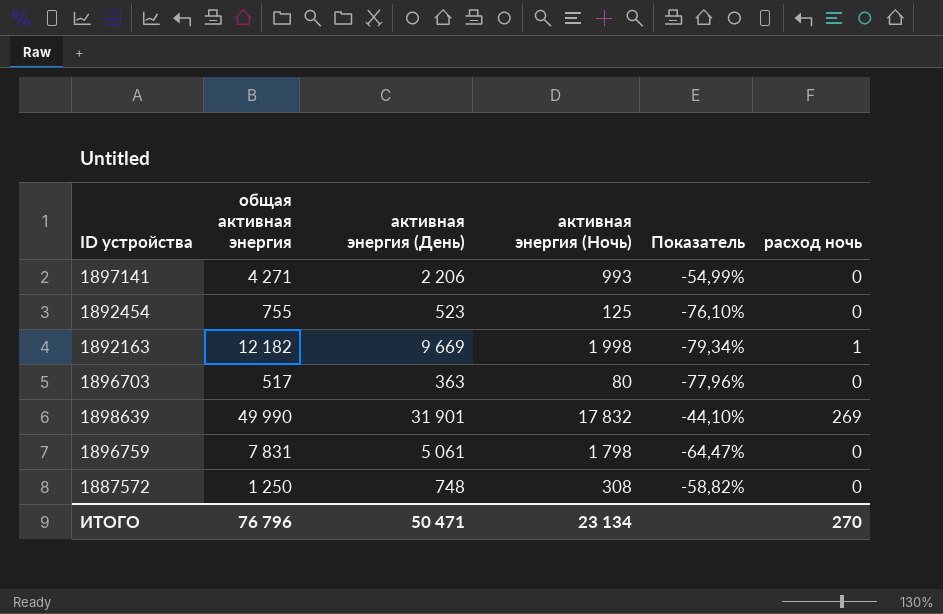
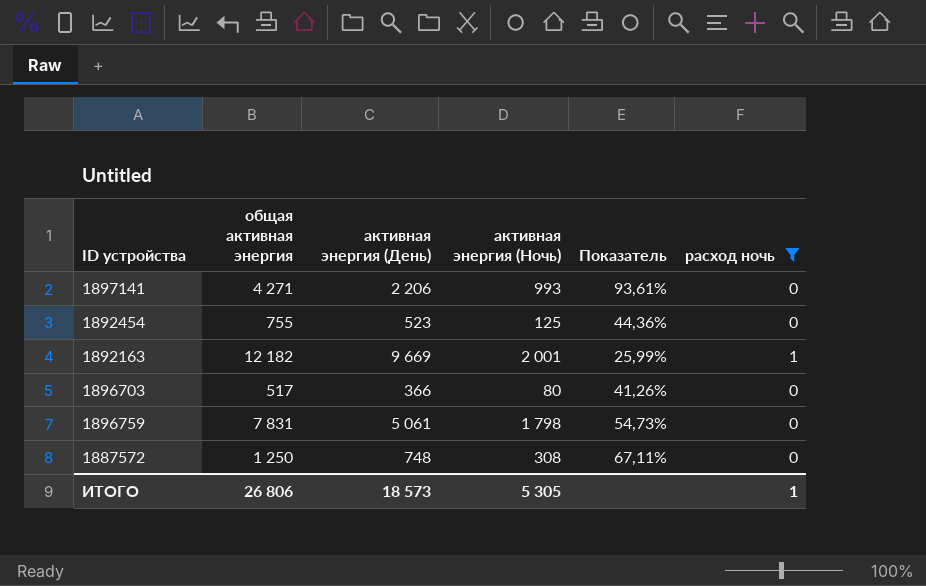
filter: none -> расход ночь != 269
column Показатель | formula: ([активная энергия (Hочь)] - [активная энергия (День)]) / [активная энергия (День)] -> ([общая активная энергия] - [активная энергия (День)]) / [активная энергия (День)]
1892163 | активная энергия (Hочь): 1 998 -> 2 001
1896703 | активная энергия (День): 363 -> 366
ИТОГО | общая активная энергия: 76 796 -> 26 806
ИТОГО | активная энергия (День): 50 471 -> 18 573
ИТОГО | активная энергия (Hочь): 23 134 -> 5 305
ИТОГО | расход ночь: 270 -> 1

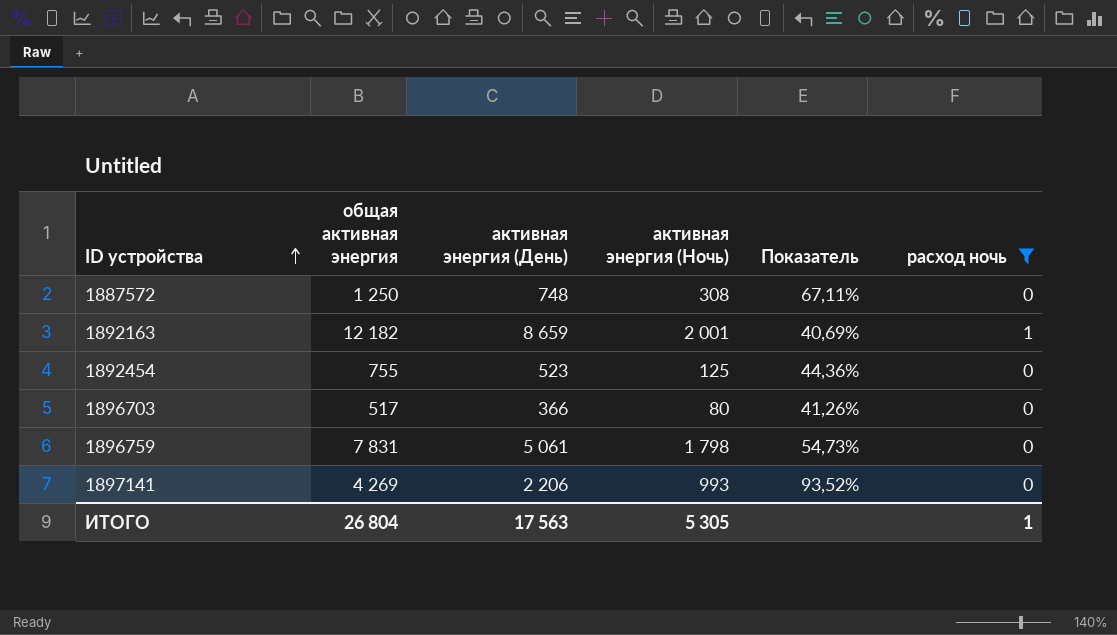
row order: none -> ID устройства ascending
1892163 | активная энергия (День): 9 669 -> 8 659
1892163 | Показатель: 25,99% -> 40,69%
1897141 | общая активная энергия: 4 271 -> 4 269
1897141 | Показатель: 93,61% -> 93,52%
ИТОГО | общая активная энергия: 26 806 -> 26 804
ИТОГО | активная энергия (День): 18 573 -> 17 563

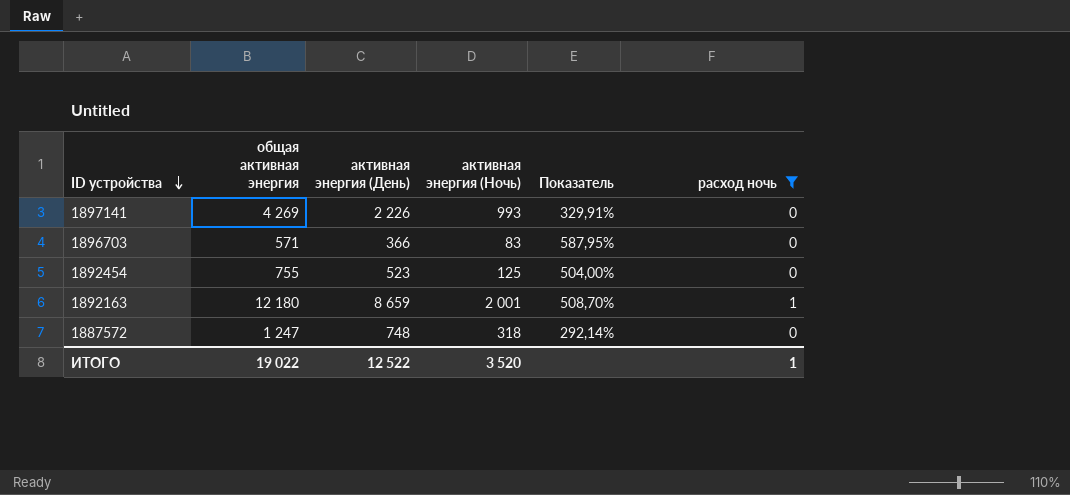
row order: ID устройства ascending -> ID устройства descending
column Показатель | formula: ([общая активная энергия] - [активная энергия (День)]) / [активная энергия (День)] -> ([общая активная энергия] - [активная энергия (Hочь)]) / [активная энергия (Hочь)]
row 1896759: 7 831 | 5 061 | 1 798 | 54,73% | 0 -> none
1897141 | активная энергия (День): 2 206 -> 2 226
1896703 | общая активная энергия: 517 -> 571
1896703 | активная энергия (Hочь): 80 -> 83
1892163 | общая активная энергия: 12 182 -> 12 180
1887572 | общая активная энергия: 1 250 -> 1 247
1887572 | активная энергия (Hочь): 308 -> 318
ИТОГО | общая активная энергия: 26 804 -> 19 022
ИТОГО | активная энергия (День): 17 563 -> 12 522
ИТОГО | активная энергия (Hочь): 5 305 -> 3 520

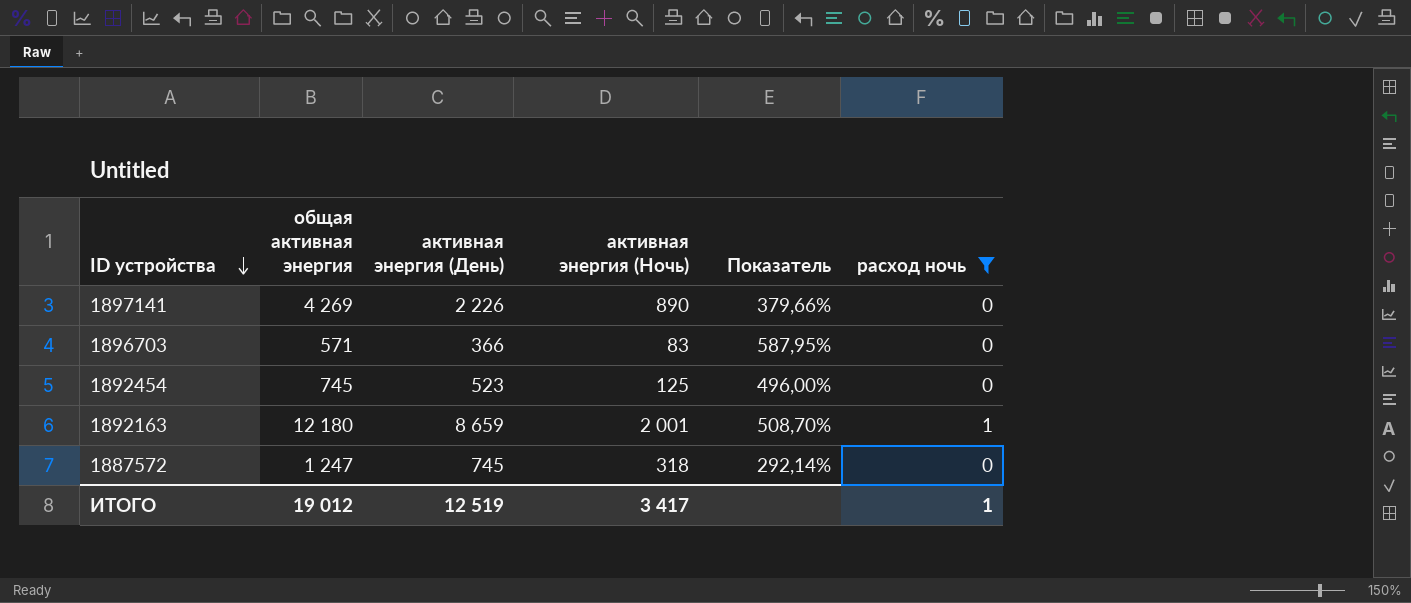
1897141 | активная энергия (Hочь): 993 -> 890
1897141 | Показатель: 329,91% -> 379,66%
1892454 | общая активная энергия: 755 -> 745
1892454 | Показатель: 504,00% -> 496,00%
1887572 | активная энергия (День): 748 -> 745
ИТОГО | общая активная энергия: 19 022 -> 19 012
ИТОГО | активная энергия (День): 12 522 -> 12 519
ИТОГО | активная энергия (Hочь): 3 520 -> 3 417

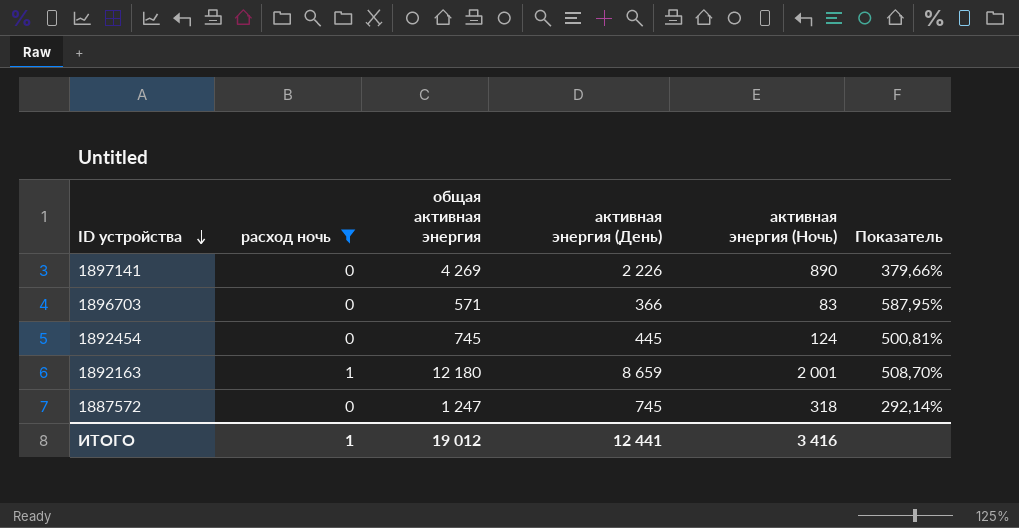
column расход ночь | position: 6 -> 2
1892454 | активная энергия (День): 523 -> 445
1892454 | активная энергия (Hочь): 125 -> 124
1892454 | Показатель: 496,00% -> 500,81%
ИТОГО | активная энергия (День): 12 519 -> 12 441
ИТОГО | активная энергия (Hочь): 3 417 -> 3 416

